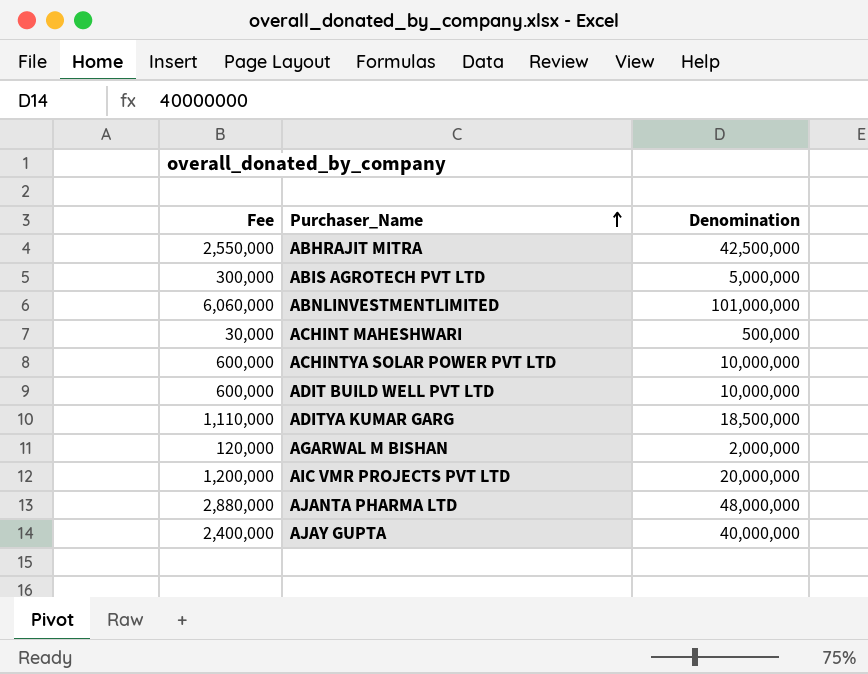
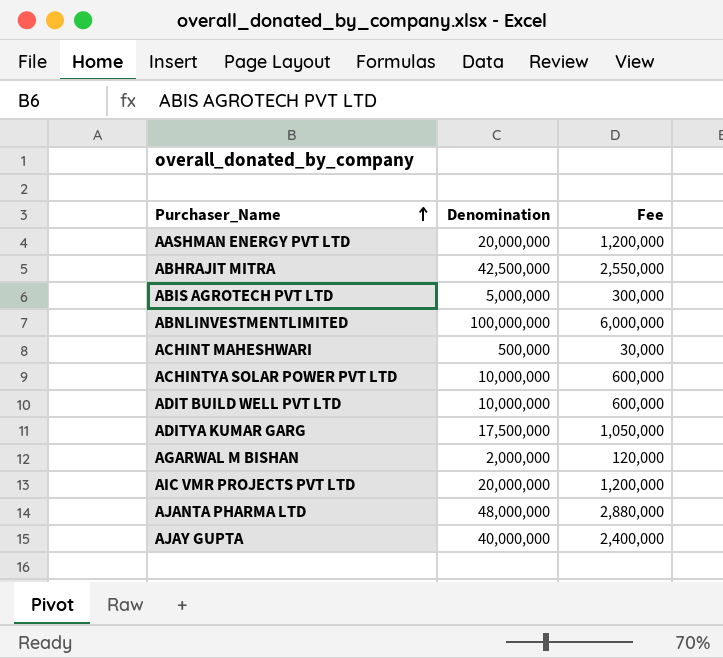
column Fee | position: 1 -> 3
row AASHMAN ENERGY PVT LTD: none -> 20,000,000 | 1,200,000
ABNLINVESTMENTLIMITED | Denomination: 101,000,000 -> 100,000,000
ABNLINVESTMENTLIMITED | Fee: 6,060,000 -> 6,000,000
ADITYA KUMAR GARG | Denomination: 18,500,000 -> 17,500,000
ADITYA KUMAR GARG | Fee: 1,110,000 -> 1,050,000

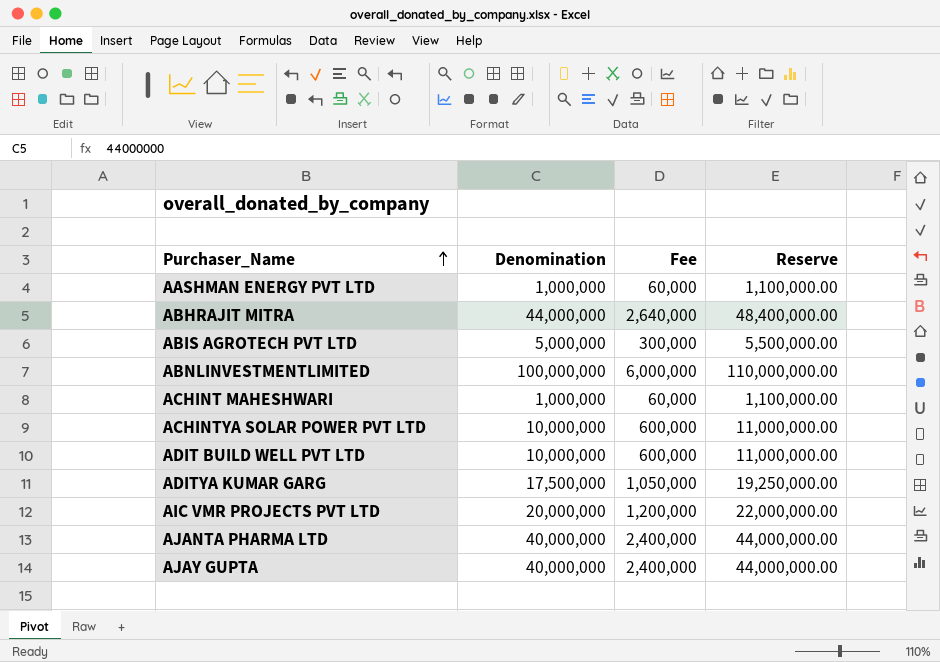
column Reserve | formula: none -> [Denomination] * 1.1
row AGARWAL M BISHAN: 2,000,000 | 120,000 -> none
AASHMAN ENERGY PVT LTD | Denomination: 20,000,000 -> 1,000,000
AASHMAN ENERGY PVT LTD | Fee: 1,200,000 -> 60,000
ABHRAJIT MITRA | Denomination: 42,500,000 -> 44,000,000
ABHRAJIT MITRA | Fee: 2,550,000 -> 2,640,000
ACHINT MAHESHWARI | Denomination: 500,000 -> 1,000,000
ACHINT MAHESHWARI | Fee: 30,000 -> 60,000
AJANTA PHARMA LTD | Denomination: 48,000,000 -> 40,000,000
AJANTA PHARMA LTD | Fee: 2,880,000 -> 2,400,000

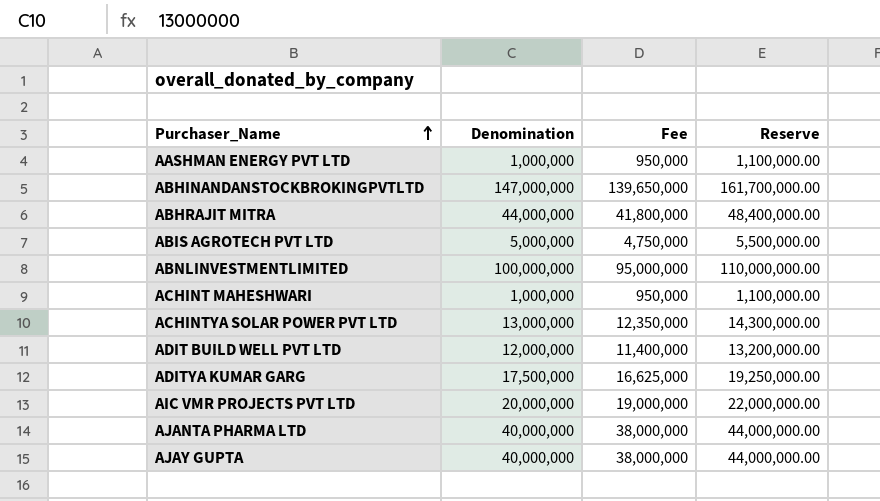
column Fee | formula: [Denomination] * 0.06 -> [Denomination] * 0.95
row ABHINANDANSTOCKBROKINGPVTLTD: none -> 147,000,000 | 139,650,000 | 161,700,000.00
ACHINTYA SOLAR POWER PVT LTD | Denomination: 10,000,000 -> 13,000,000
ACHINTYA SOLAR POWER PVT LTD | Reserve: 11,000,000.00 -> 14,300,000.00
ADIT BUILD WELL PVT LTD | Denomination: 10,000,000 -> 12,000,000
ADIT BUILD WELL PVT LTD | Reserve: 11,000,000.00 -> 13,200,000.00

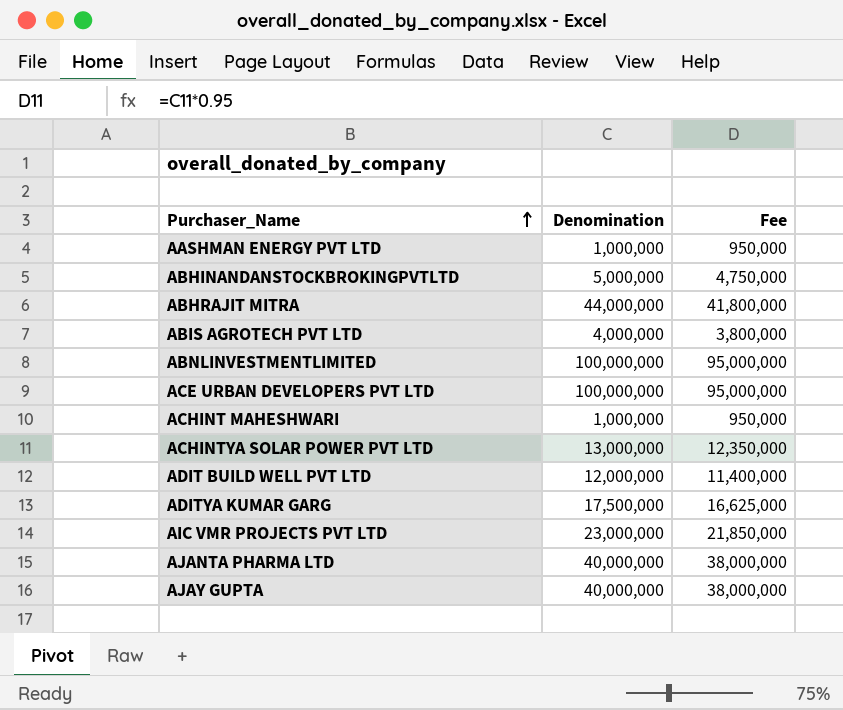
column Reserve | formula: [Denomination] * 1.1 -> none
ABHINANDANSTOCKBROKINGPVTLTD | Denomination: 147,000,000 -> 5,000,000
ABHINANDANSTOCKBROKINGPVTLTD | Fee: 139,650,000 -> 4,750,000
ABIS AGROTECH PVT LTD | Denomination: 5,000,000 -> 4,000,000
ABIS AGROTECH PVT LTD | Fee: 4,750,000 -> 3,800,000
row ACE URBAN DEVELOPERS PVT LTD: none -> 100,000,000 | 95,000,000
AIC VMR PROJECTS PVT LTD | Denomination: 20,000,000 -> 23,000,000
AIC VMR PROJECTS PVT LTD | Fee: 19,000,000 -> 21,850,000

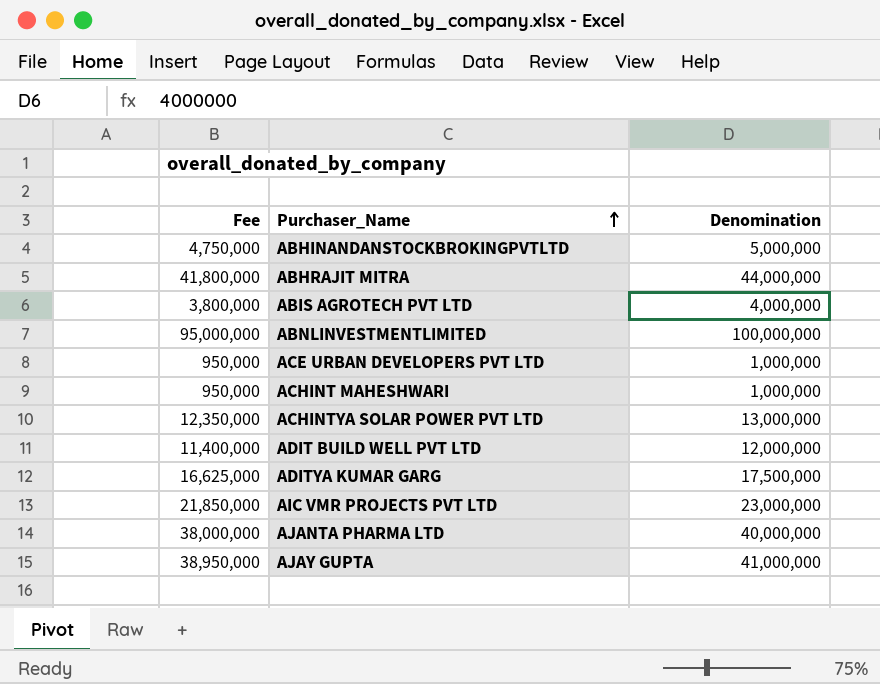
column Fee | position: 3 -> 1
row AASHMAN ENERGY PVT LTD: 1,000,000 | 950,000 -> none
ACE URBAN DEVELOPERS PVT LTD | Fee: 95,000,000 -> 950,000
ACE URBAN DEVELOPERS PVT LTD | Denomination: 100,000,000 -> 1,000,000
AJAY GUPTA | Fee: 38,000,000 -> 38,950,000
AJAY GUPTA | Denomination: 40,000,000 -> 41,000,000

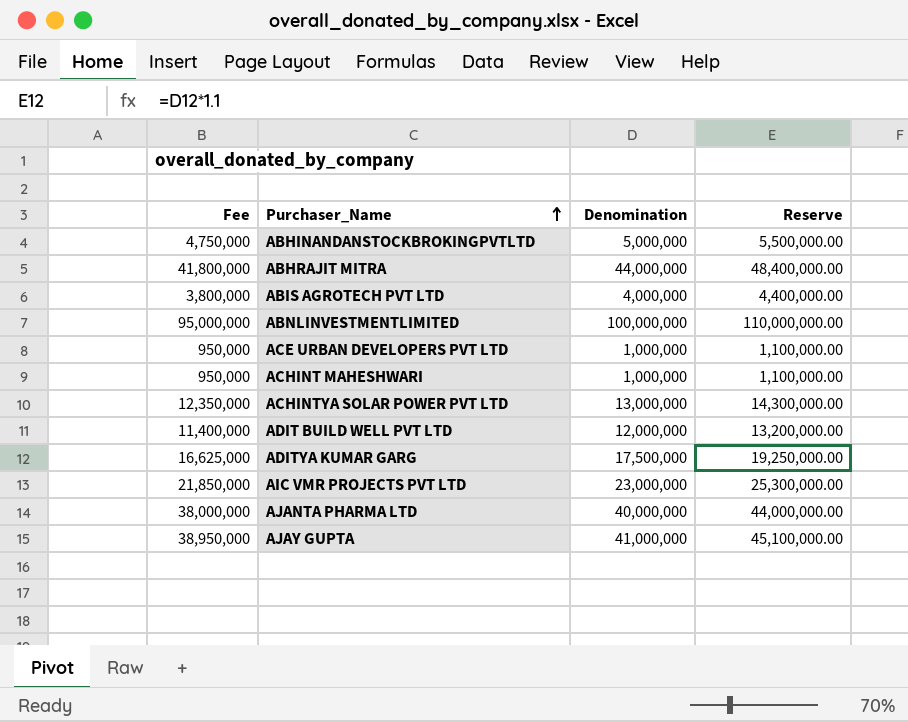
column Reserve | formula: none -> [Denomination] * 1.1

